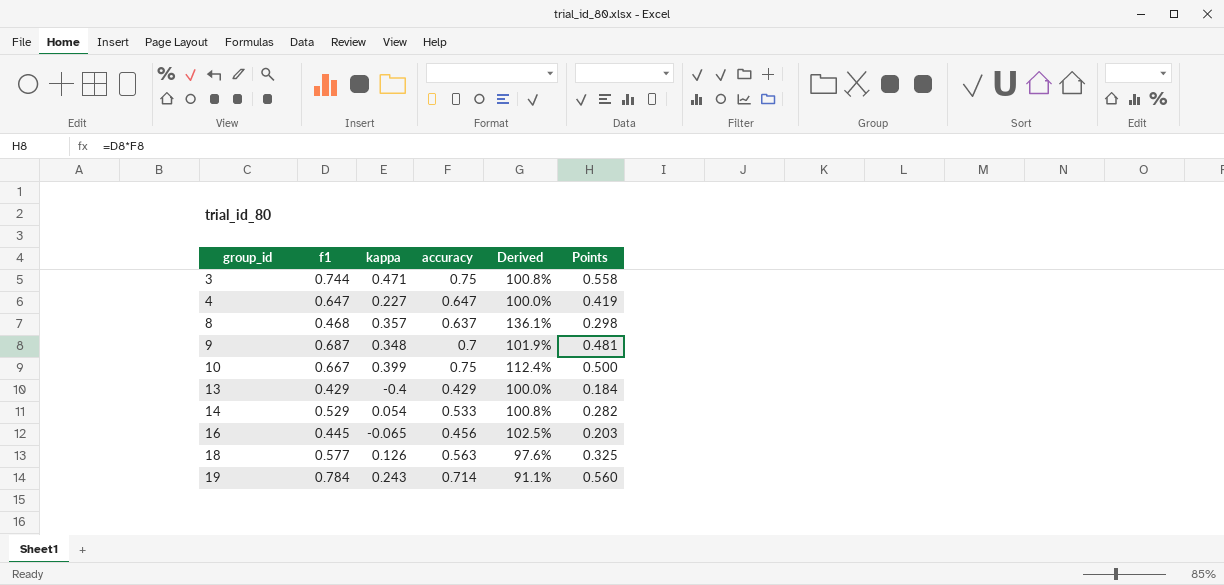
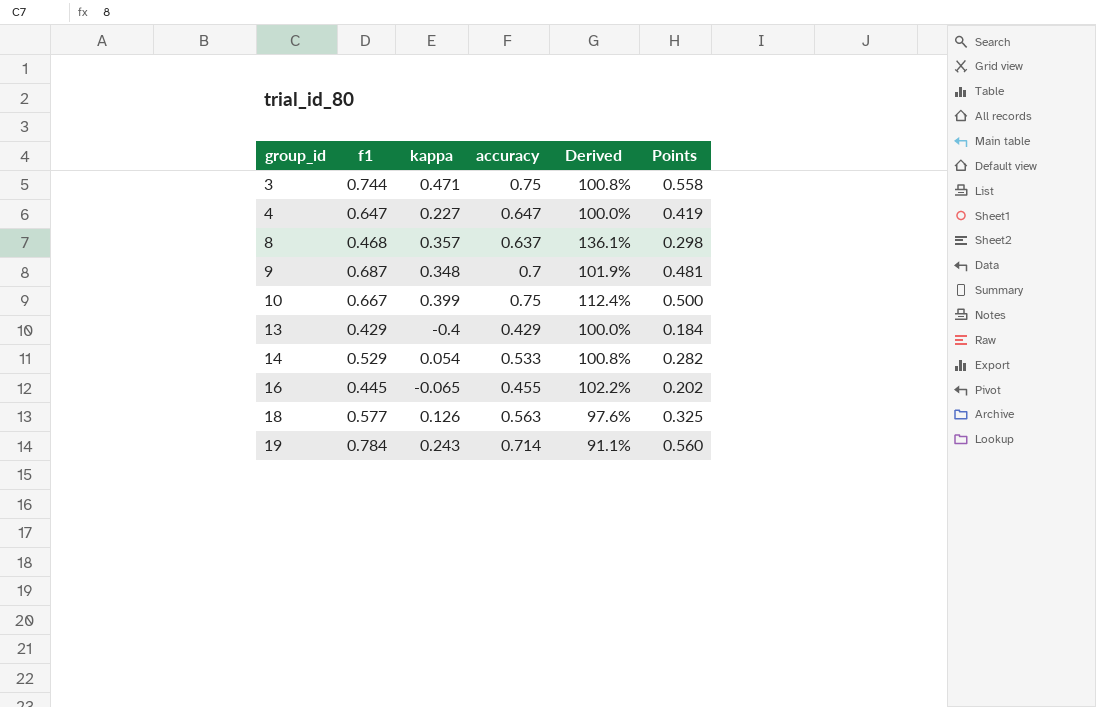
16 | accuracy: 0.456 -> 0.455
16 | Derived: 102.5% -> 102.2%
16 | Points: 0.203 -> 0.202

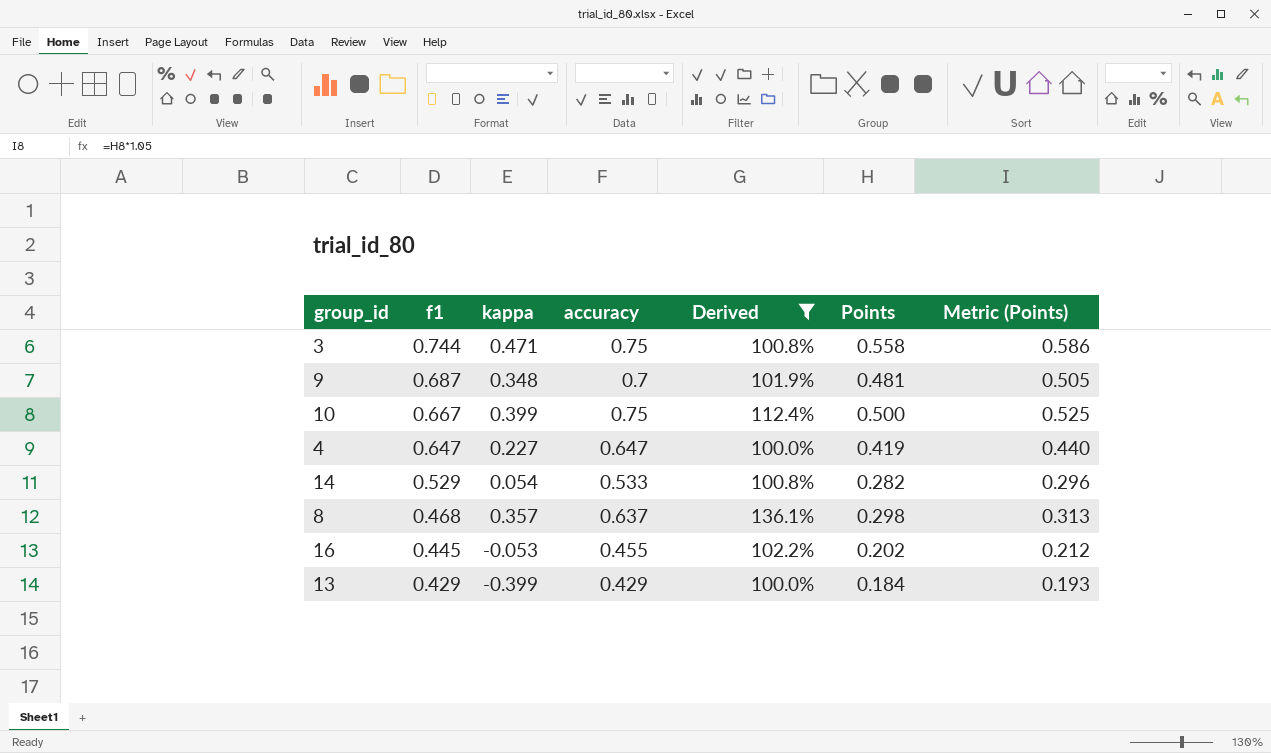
filter: none -> Derived >= 100.0%
row order: group_id ascending -> f1 descending
column Metric (Points) | formula: none -> [Points] * 1.05
16 | kappa: -0.065 -> -0.053
13 | kappa: -0.4 -> -0.399

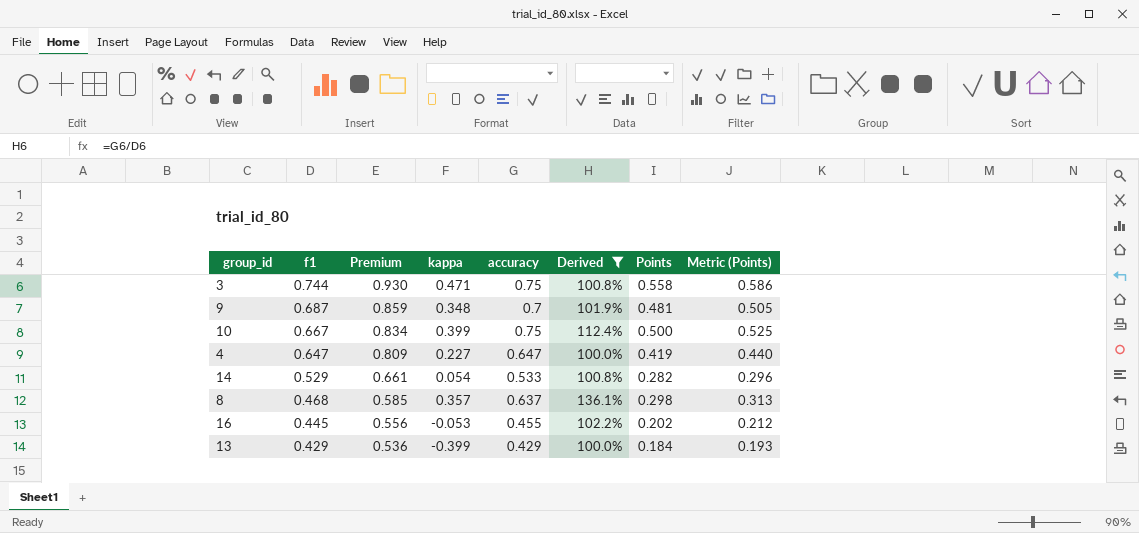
column Premium | formula: none -> [f1] * 1.25

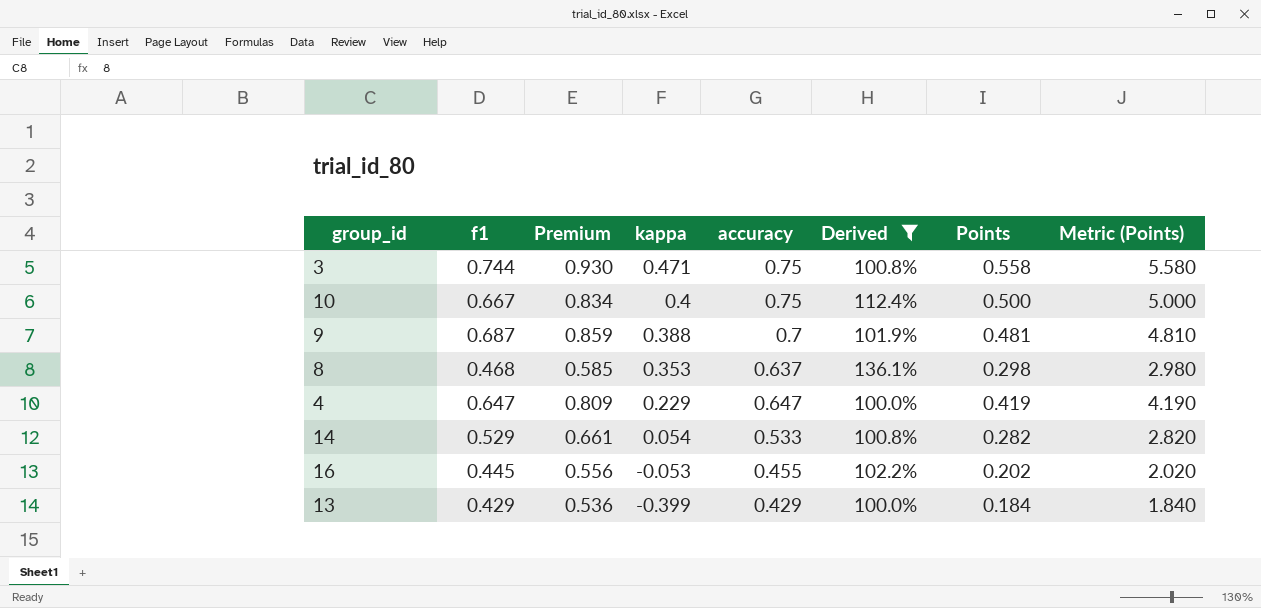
row order: f1 descending -> kappa descending
column Metric (Points) | formula: [Points] * 1.05 -> [Points] * 10
10 | kappa: 0.399 -> 0.4
9 | kappa: 0.348 -> 0.388
8 | kappa: 0.357 -> 0.353
4 | kappa: 0.227 -> 0.229

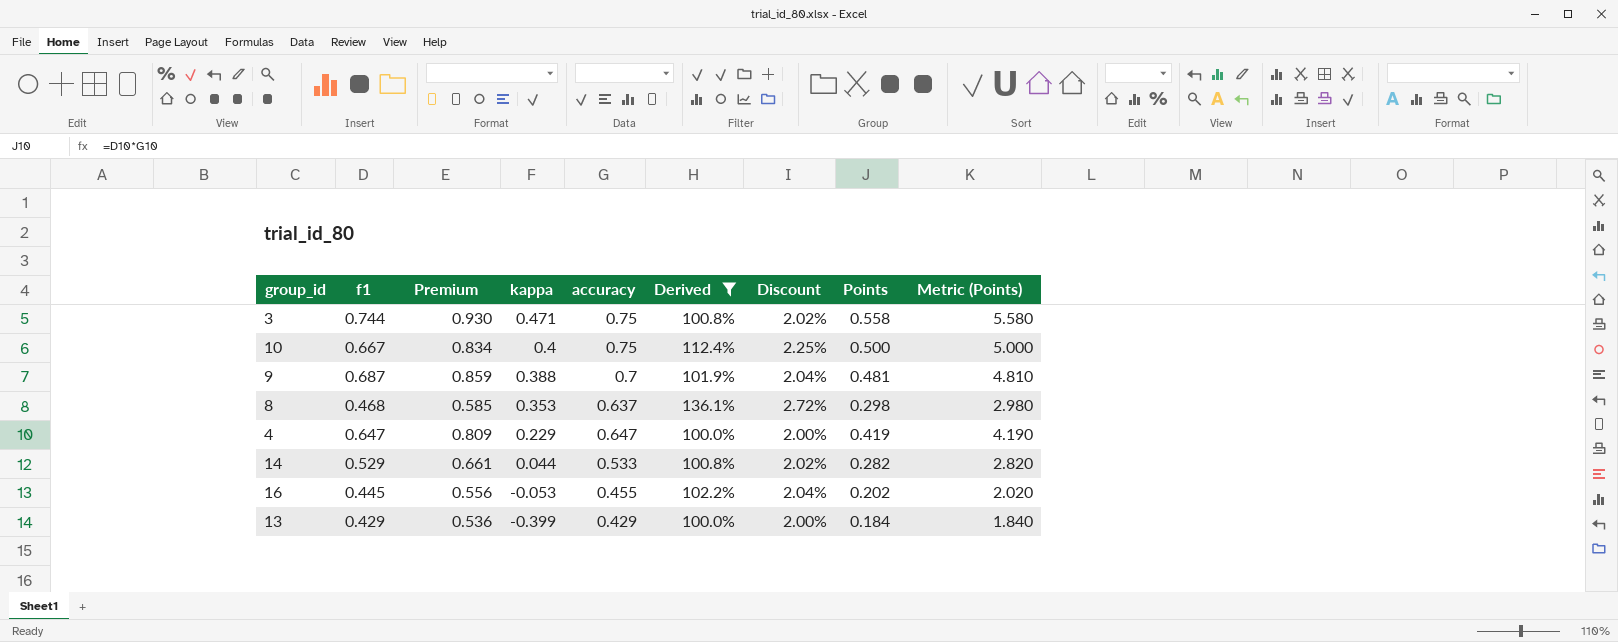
column Discount | formula: none -> [Derived] * 0.02
14 | kappa: 0.054 -> 0.044

